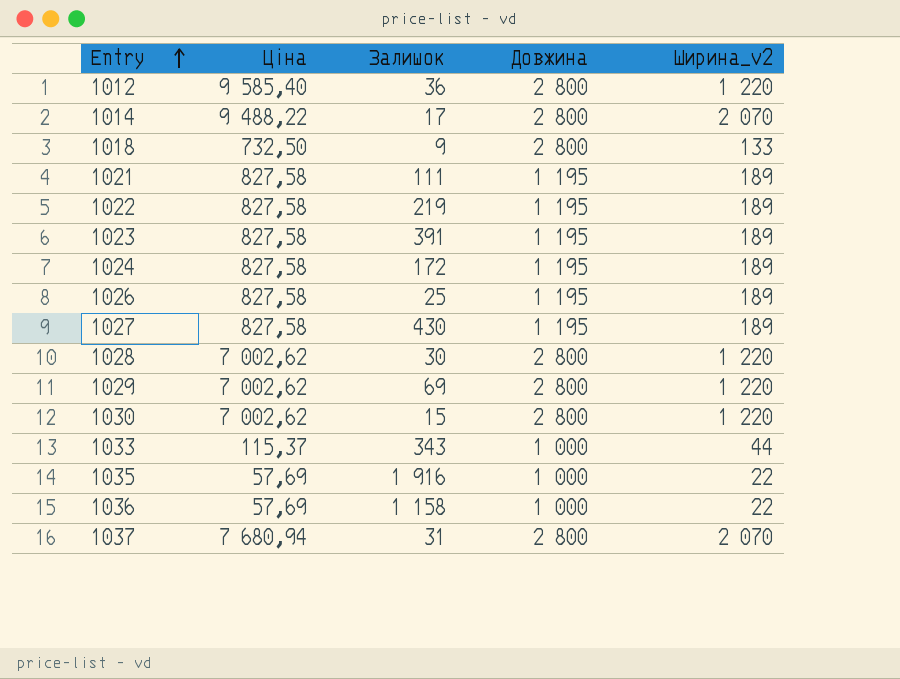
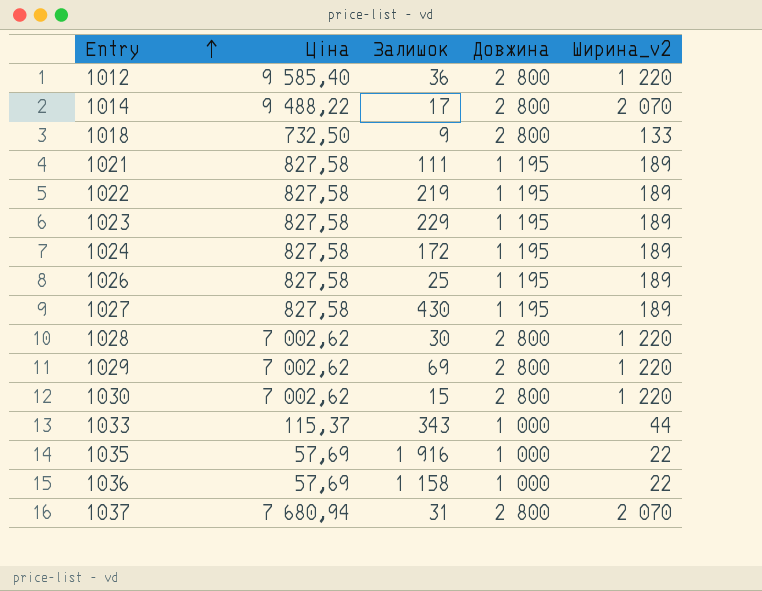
1023 | Залишок: 391 -> 229

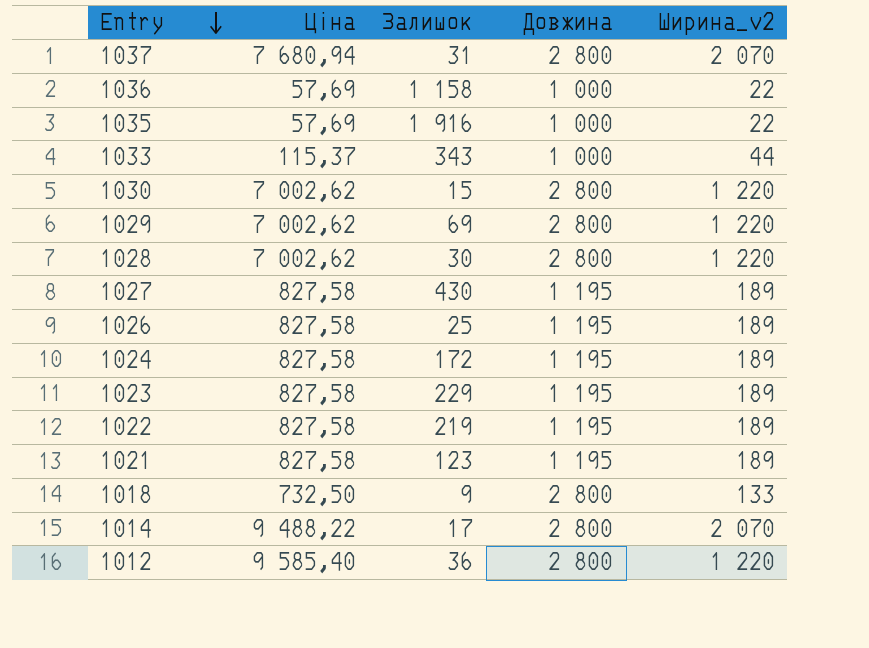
row order: Entry ascending -> Entry descending
1021 | Залишок: 111 -> 123

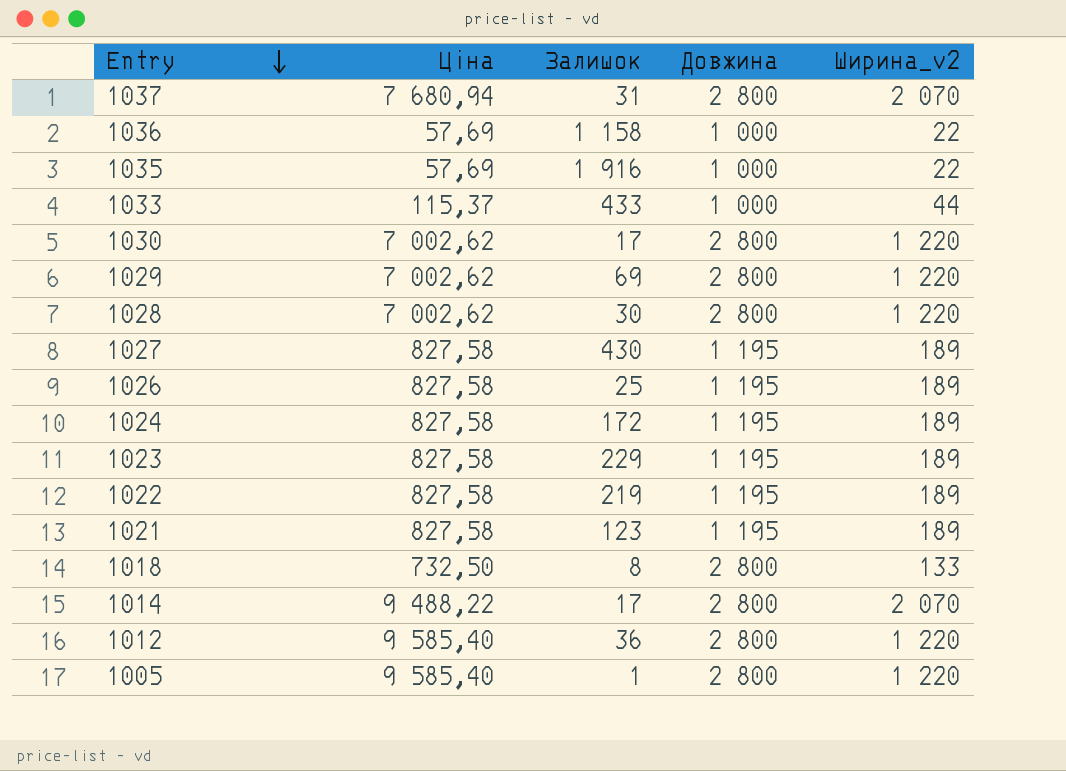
1033 | Залишок: 343 -> 433
1030 | Залишок: 15 -> 17
1018 | Залишок: 9 -> 8
row 1005: none -> 9 585,40 | 1 | 2 800 | 1 220

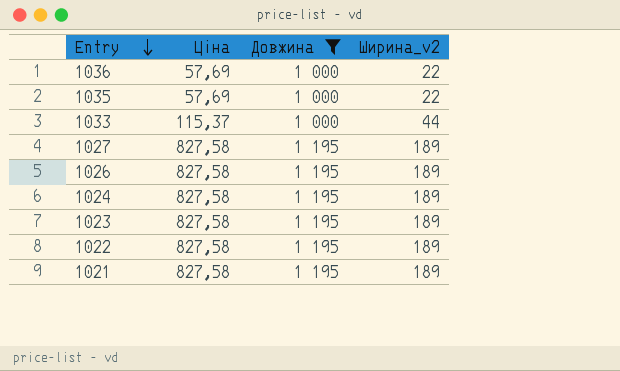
filter: none -> Довжина != 2 800
column Залишок | position: 3 -> none

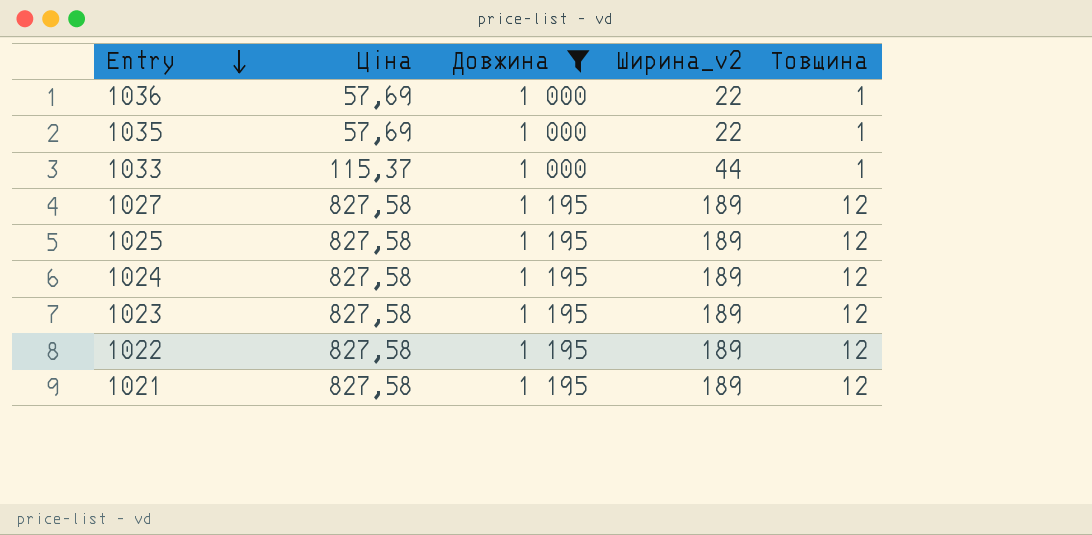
column Товщина | position: none -> 5
row 1026: 827,58 | 1 195 | 189 -> none
row 1025: none -> 827,58 | 1 195 | 189 | 12

